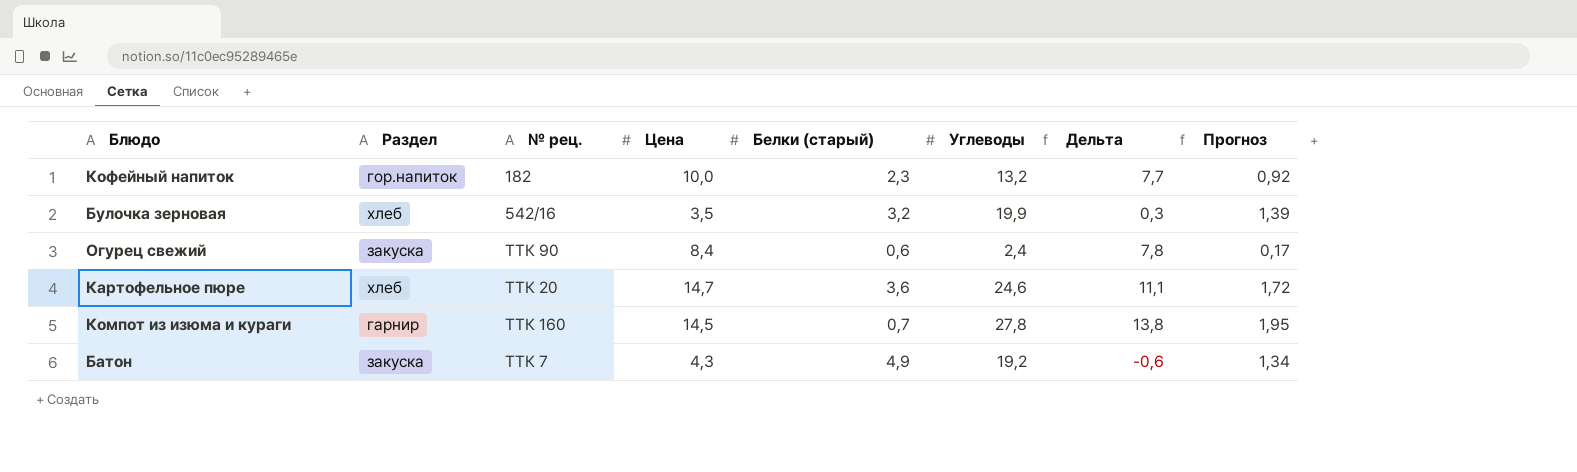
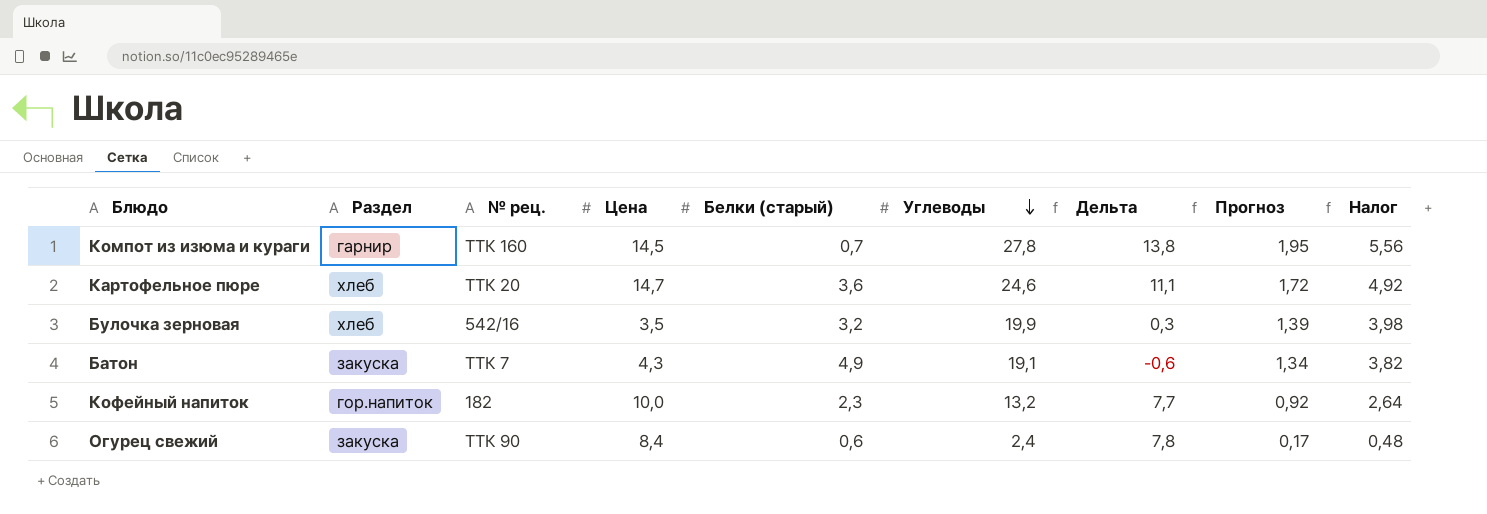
row order: none -> Углеводы descending
column Налог | formula: none -> [Углеводы] * 0,2
Батон | Углеводы: 19,2 -> 19,1

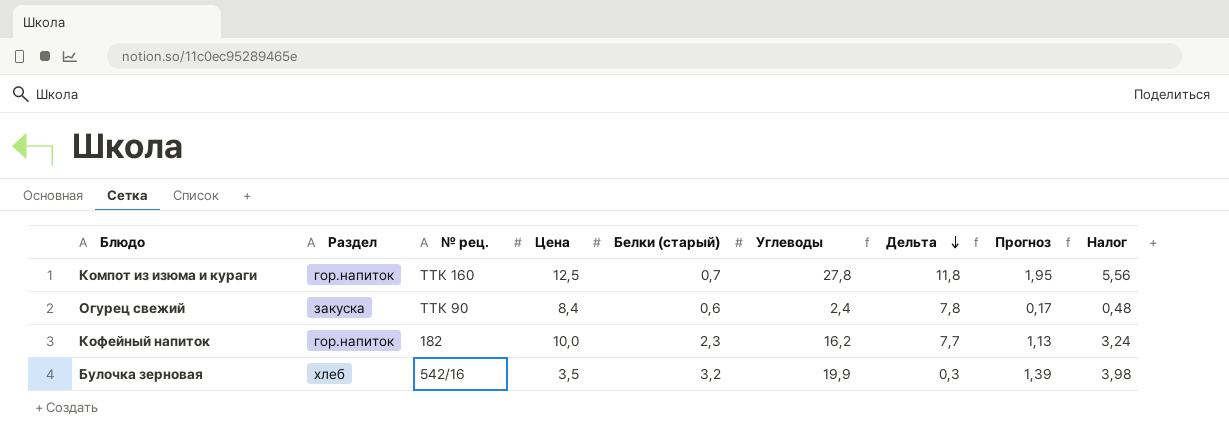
row order: Углеводы descending -> Дельта descending
row Картофельное пюре: хлеб | ТТК 20 | 14,7 | 3,6 | 24,6 | 11,1 | 1,72 | 4,92 -> none
row Батон: закуска | ТТК 7 | 4,3 | 4,9 | 19,1 | -0,6 | 1,34 | 3,82 -> none
Компот из изюма и кураги | Раздел: гарнир -> гор.напиток
Компот из изюма и кураги | Цена: 14,5 -> 12,5
Компот из изюма и кураги | Дельта: 13,8 -> 11,8
Кофейный напиток | Углеводы: 13,2 -> 16,2
Кофейный напиток | Прогноз: 0,92 -> 1,13
Кофейный напиток | Налог: 2,64 -> 3,24

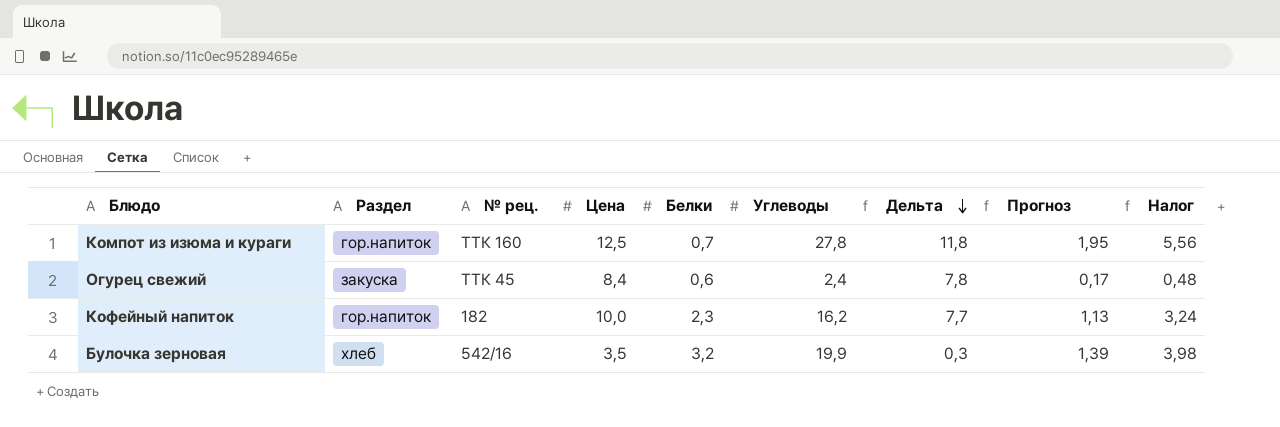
column name: Белки (старый) -> Белки
Огурец свежий | № рец.: ТТК 90 -> ТТК 45

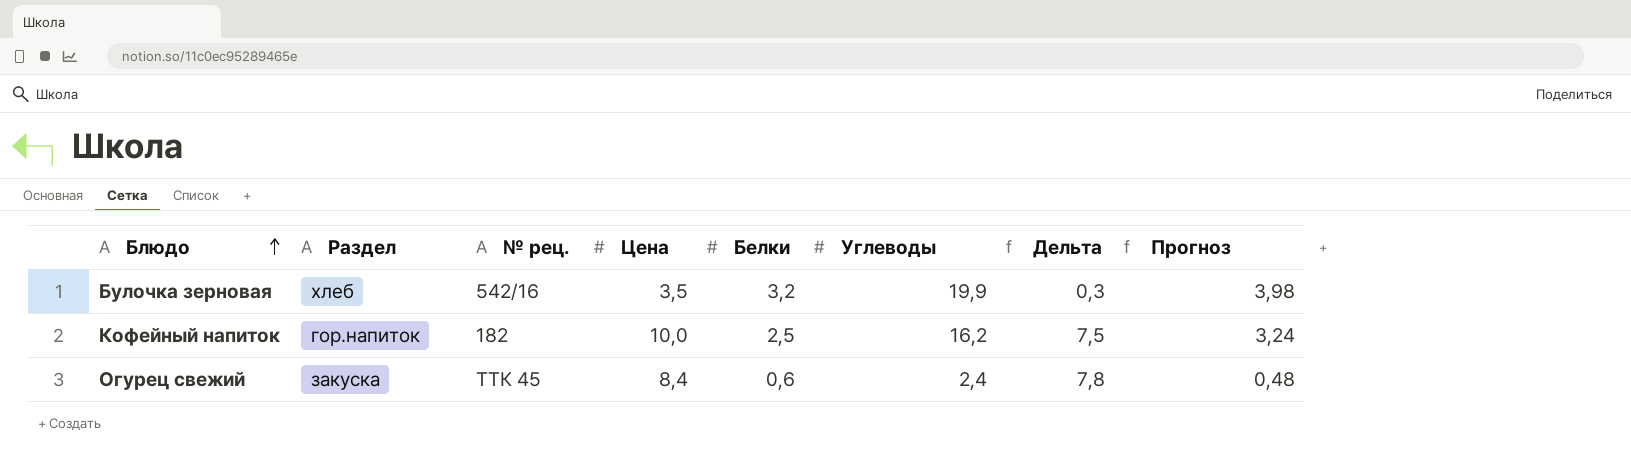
row order: Дельта descending -> Блюдо ascending
column Налог | formula: [Углеводы] * 0,2 -> none
column Прогноз | formula: [Углеводы] * 0,07 -> [Углеводы] * 0,2
row Компот из изюма и кураги: гор.напиток | ТТК 160 | 12,5 | 0,7 | 27,8 | 11,8 | 1,95 | 5,56 -> none
Кофейный напиток | Белки: 2,3 -> 2,5
Кофейный напиток | Дельта: 7,7 -> 7,5

